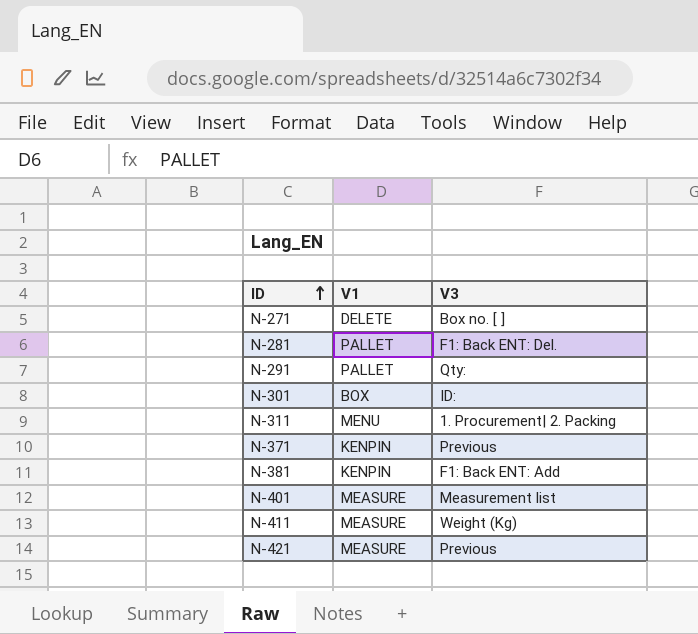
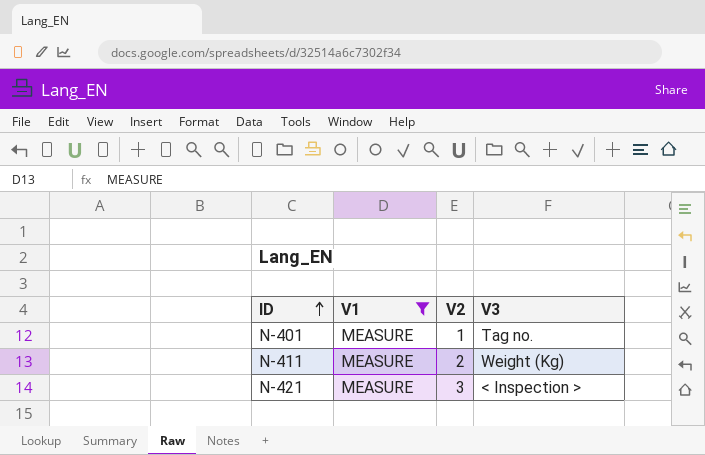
filter: none -> V1 = MEASURE
column V2 | position: none -> 3
N-401 | V3: Measurement list -> Tag no.
N-421 | V3: Previous -> < Inspection >

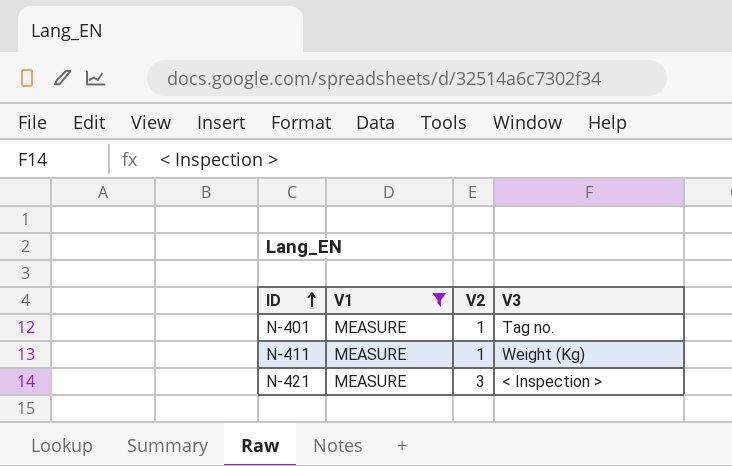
N-411 | V2: 2 -> 1

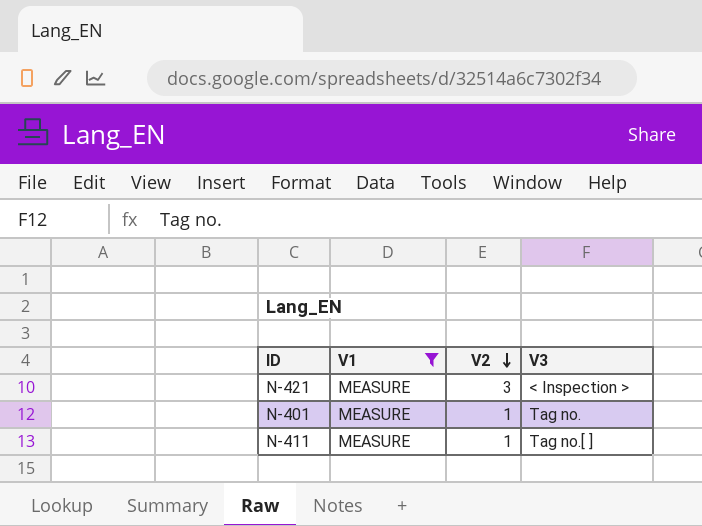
row order: ID ascending -> V2 descending
N-411 | V3: Weight (Kg) -> Tag no.[ ]

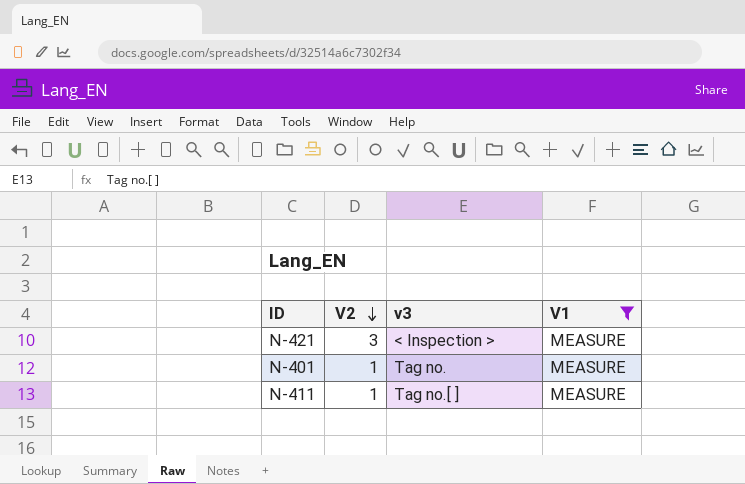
column name: V3 -> v3
column V1 | position: 2 -> 4

